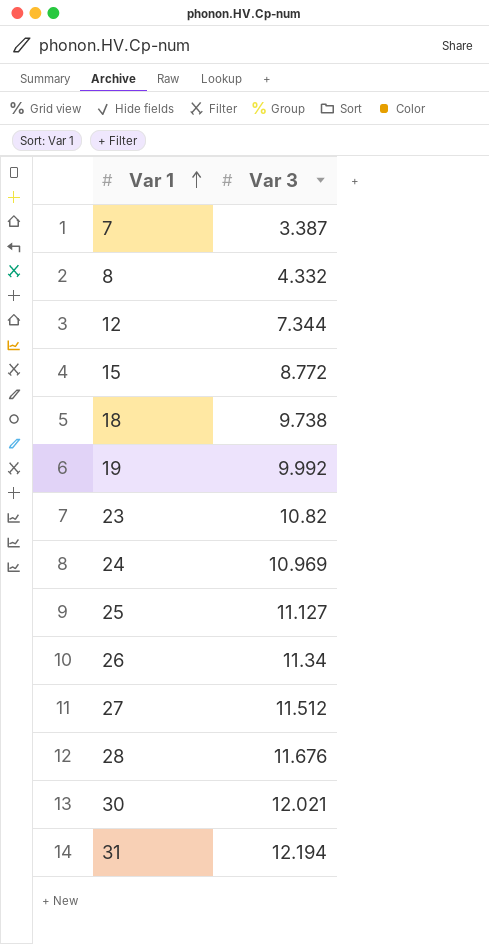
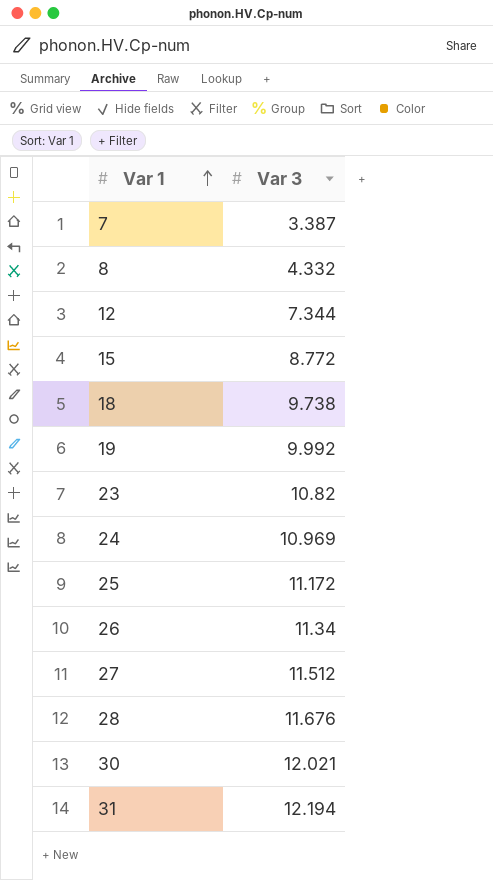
25 | Var 3: 11.127 -> 11.172

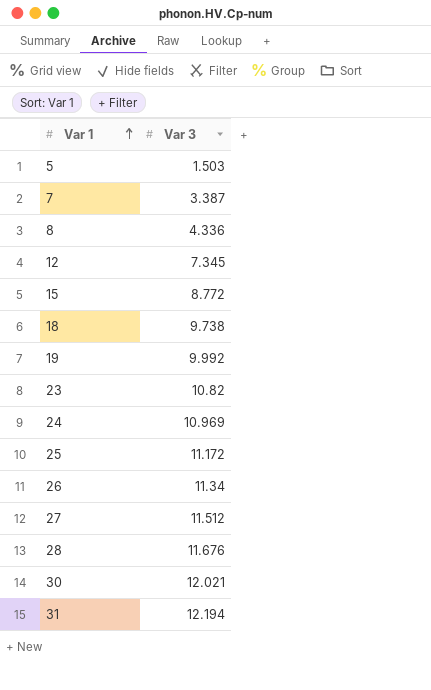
row 5: none -> 1.503
8 | Var 3: 4.332 -> 4.336
12 | Var 3: 7.344 -> 7.345

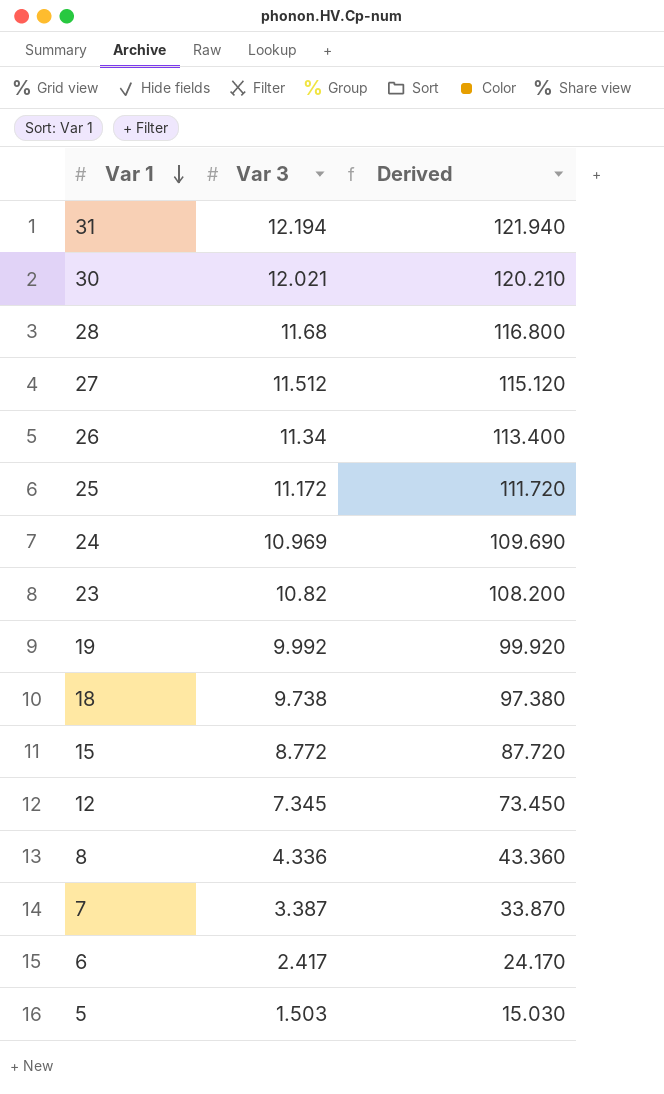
row order: Var 1 ascending -> Var 1 descending
column Derived | formula: none -> [Var 3] * 10
28 | Var 3: 11.676 -> 11.68
row 6: none -> 2.417 | 24.170

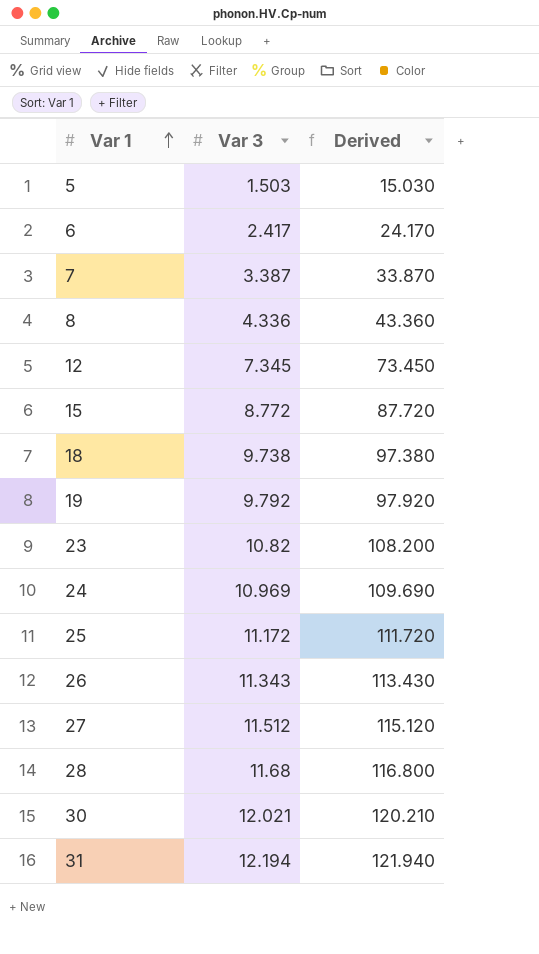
row order: Var 1 descending -> Var 1 ascending
19 | Var 3: 9.992 -> 9.792
19 | Derived: 99.920 -> 97.920
26 | Var 3: 11.34 -> 11.343
26 | Derived: 113.400 -> 113.430

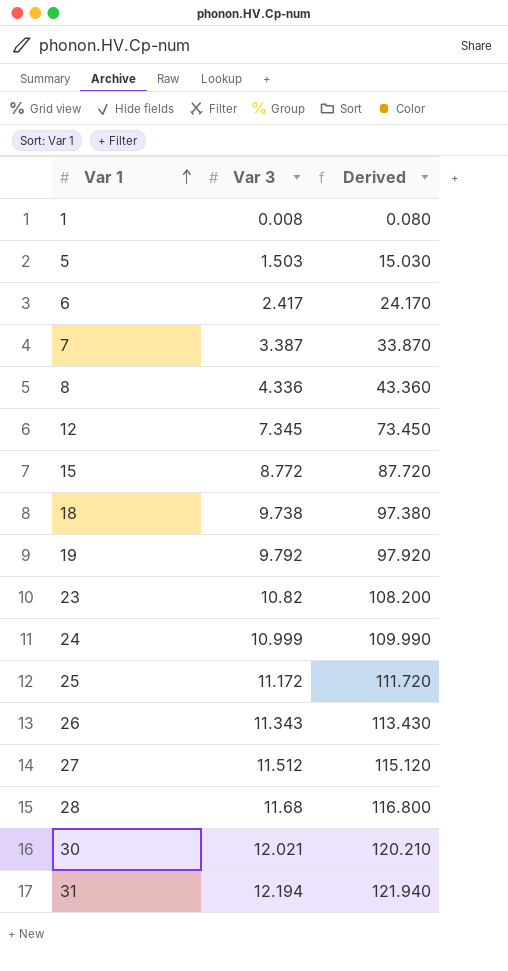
row 1: none -> 0.008 | 0.080
24 | Var 3: 10.969 -> 10.999
24 | Derived: 109.690 -> 109.990

